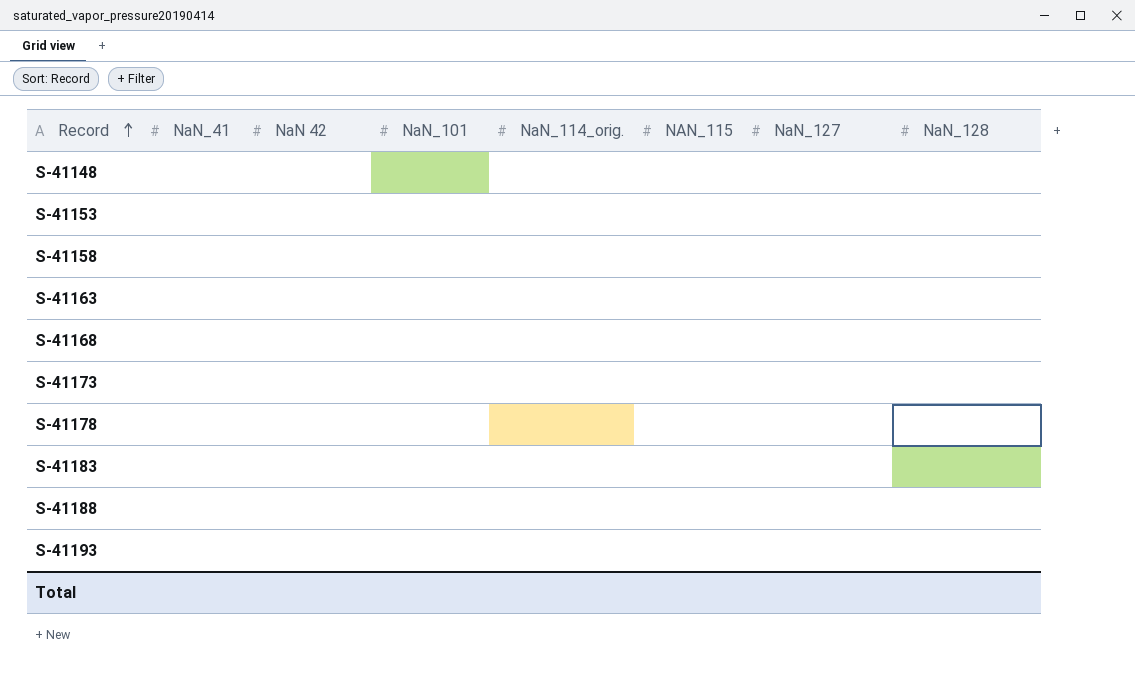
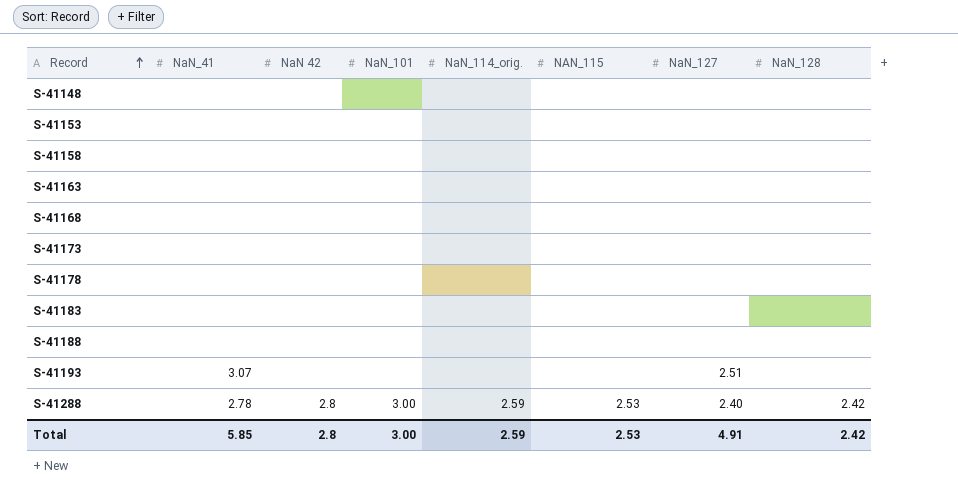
S-41193 | NaN_41: none -> 3.07
S-41193 | NaN_127: none -> 2.51
row S-41288: none -> 2.78 | 2.8 | 3.00 | 2.59 | 2.53 | 2.40 | 2.42
Total | NaN_41: none -> 5.85
Total | NaN 42: none -> 2.8
Total | NaN_101: none -> 3.00
Total | NaN_114_orig.: none -> 2.59
Total | NAN_115: none -> 2.53
Total | NaN_127: none -> 4.91
Total | NaN_128: none -> 2.42

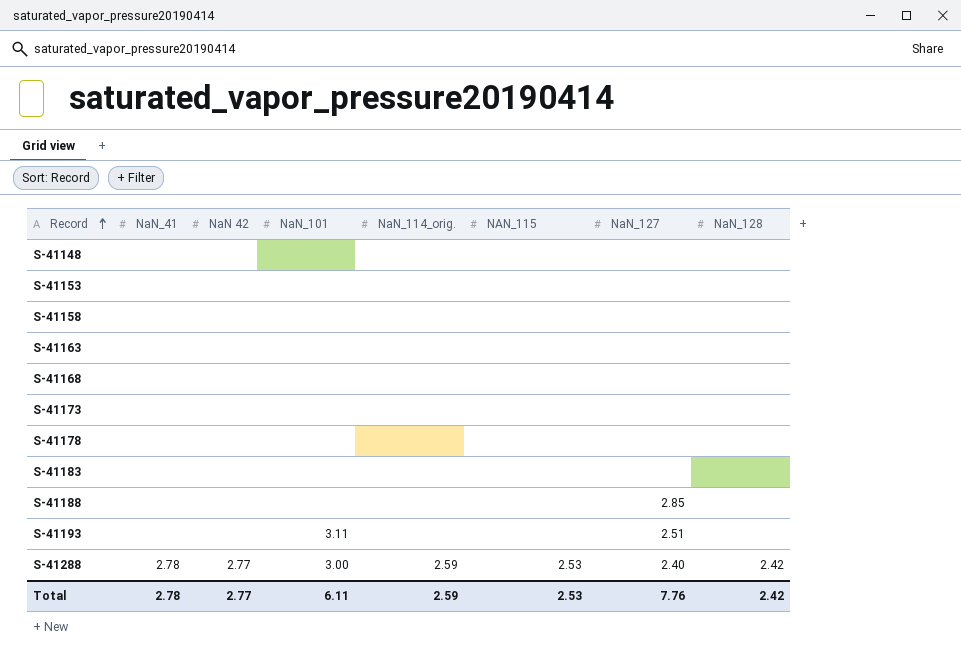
S-41188 | NaN_127: none -> 2.85
S-41193 | NaN_41: 3.07 -> none
S-41193 | NaN_101: none -> 3.11
S-41288 | NaN 42: 2.8 -> 2.77
Total | NaN_41: 5.85 -> 2.78
Total | NaN 42: 2.8 -> 2.77
Total | NaN_101: 3.00 -> 6.11
Total | NaN_127: 4.91 -> 7.76

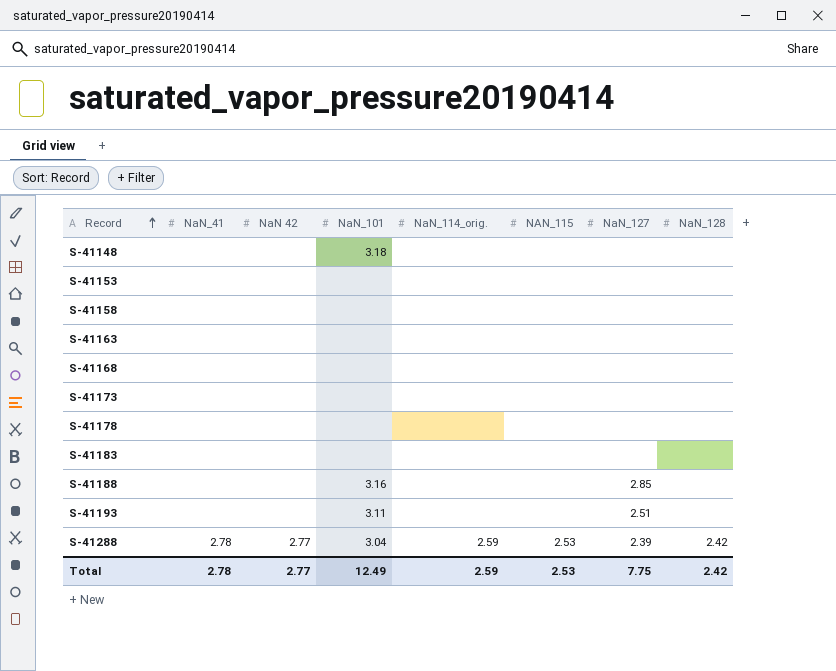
S-41148 | NaN_101: none -> 3.18
S-41188 | NaN_101: none -> 3.16
S-41288 | NaN_101: 3.00 -> 3.04
S-41288 | NaN_127: 2.40 -> 2.39
Total | NaN_101: 6.11 -> 12.49
Total | NaN_127: 7.76 -> 7.75

